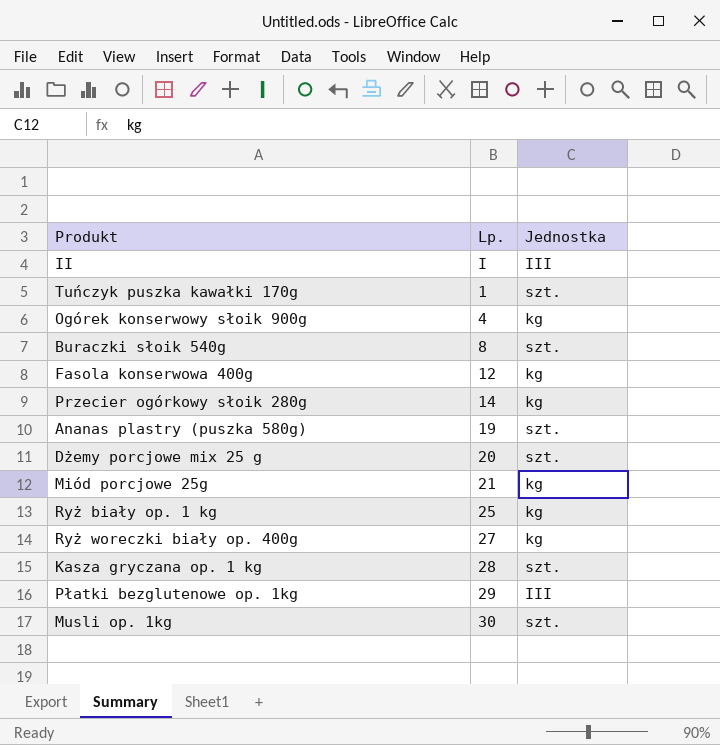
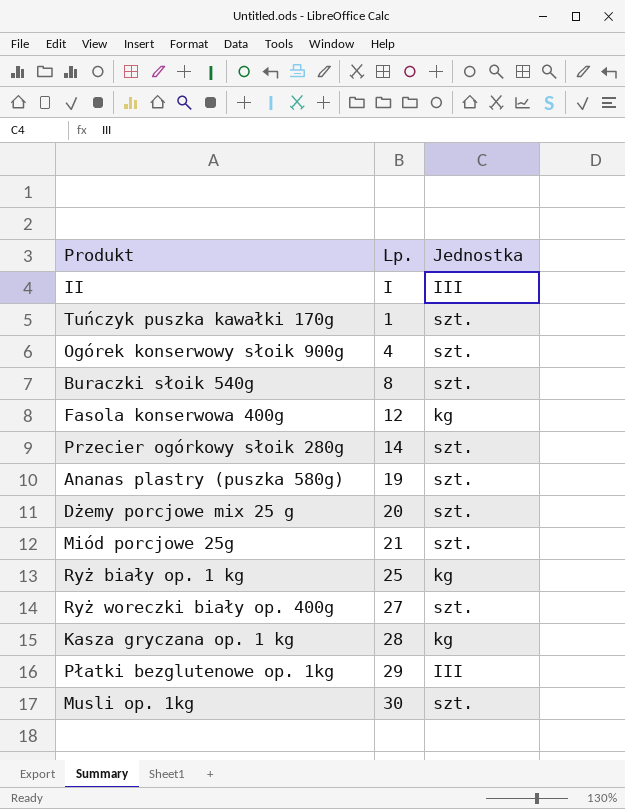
Ogórek konserwowy słoik 900g | Jednostka: kg -> szt.
Przecier ogórkowy słoik 280g | Jednostka: kg -> szt.
Miód porcjowe 25g | Jednostka: kg -> szt.
Ryż woreczki biały op. 400g | Jednostka: kg -> szt.
Kasza gryczana op. 1 kg | Jednostka: szt. -> kg

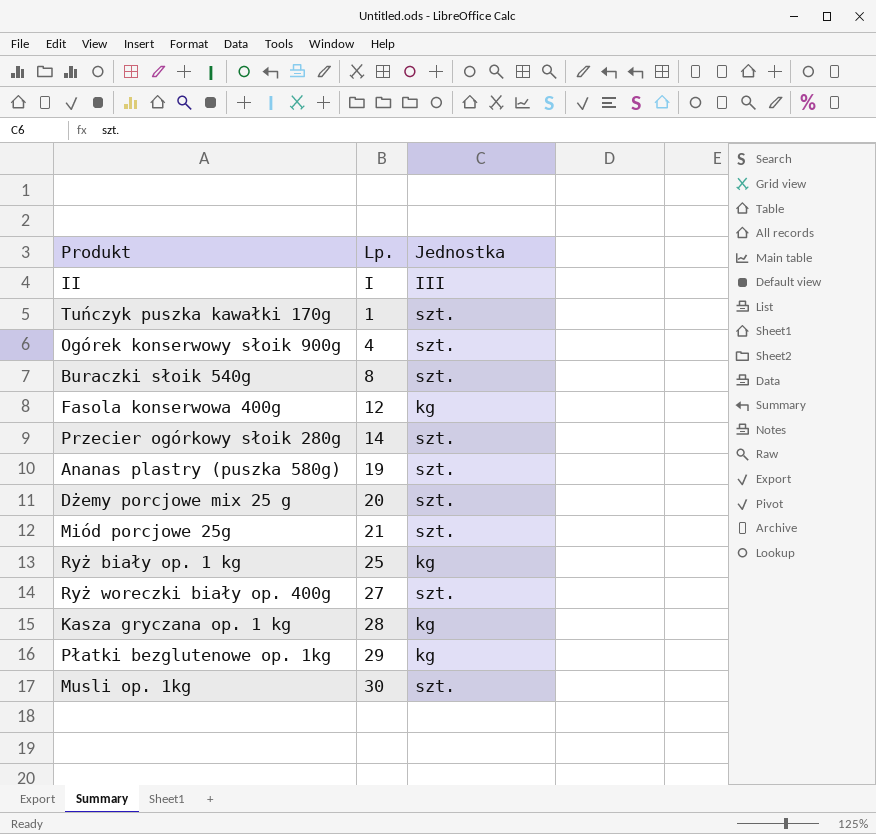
Płatki bezglutenowe op. 1kg | Jednostka: III -> kg

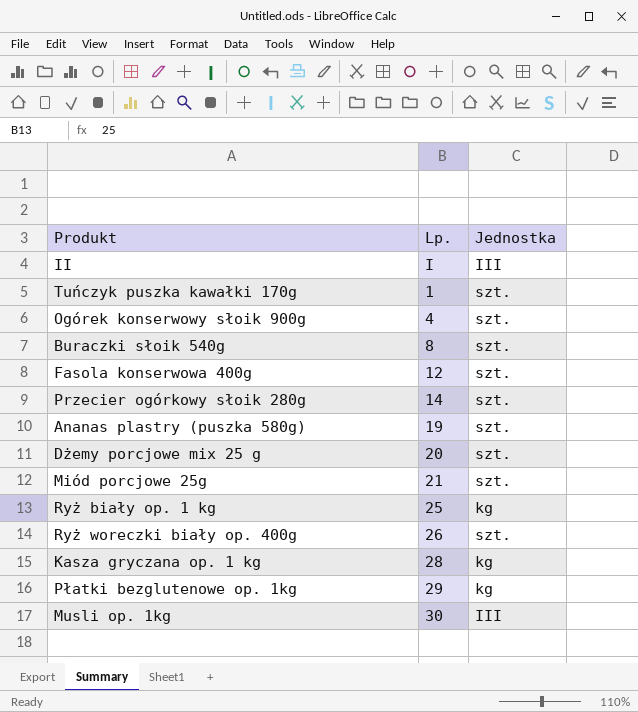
Fasola konserwowa 400g | Jednostka: kg -> szt.
Ryż woreczki biały op. 400g | Lp.: 27 -> 26
Musli op. 1kg | Jednostka: szt. -> III

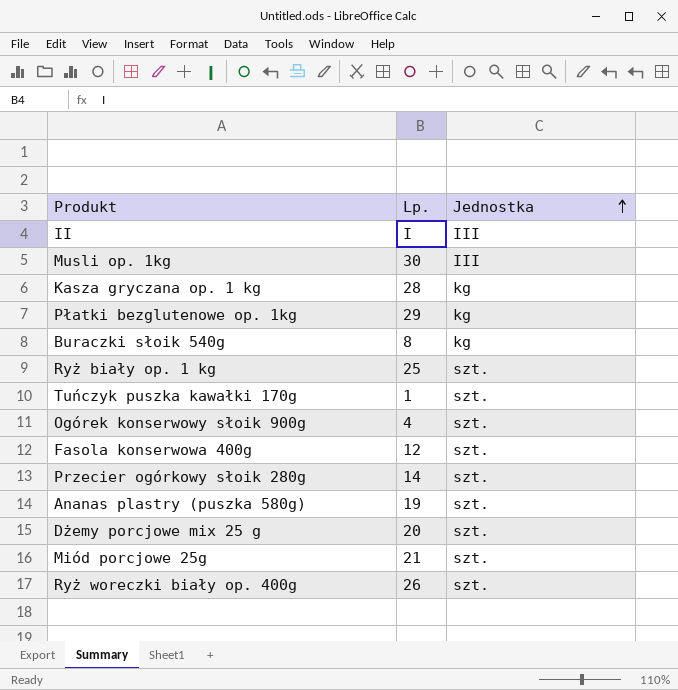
row order: none -> Jednostka ascending
Buraczki słoik 540g | Jednostka: szt. -> kg
Ryż biały op. 1 kg | Jednostka: kg -> szt.

